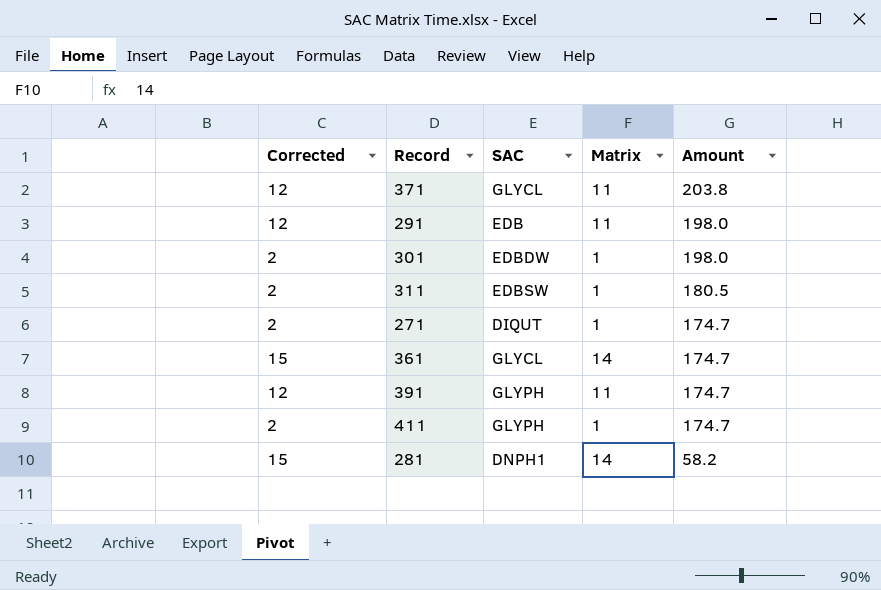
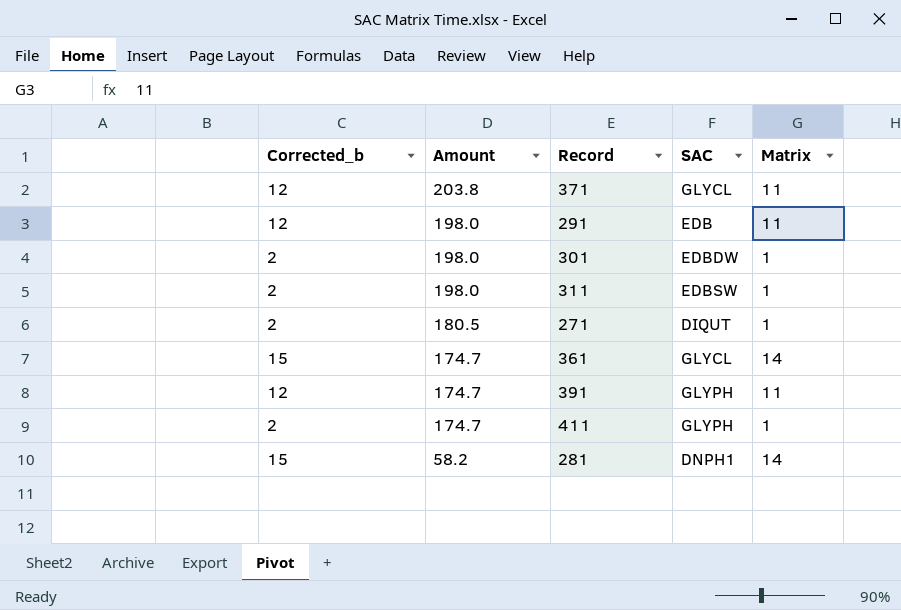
column name: Corrected -> Corrected_b
column Amount | position: 5 -> 2
311 | Amount: 180.5 -> 198.0
271 | Amount: 174.7 -> 180.5

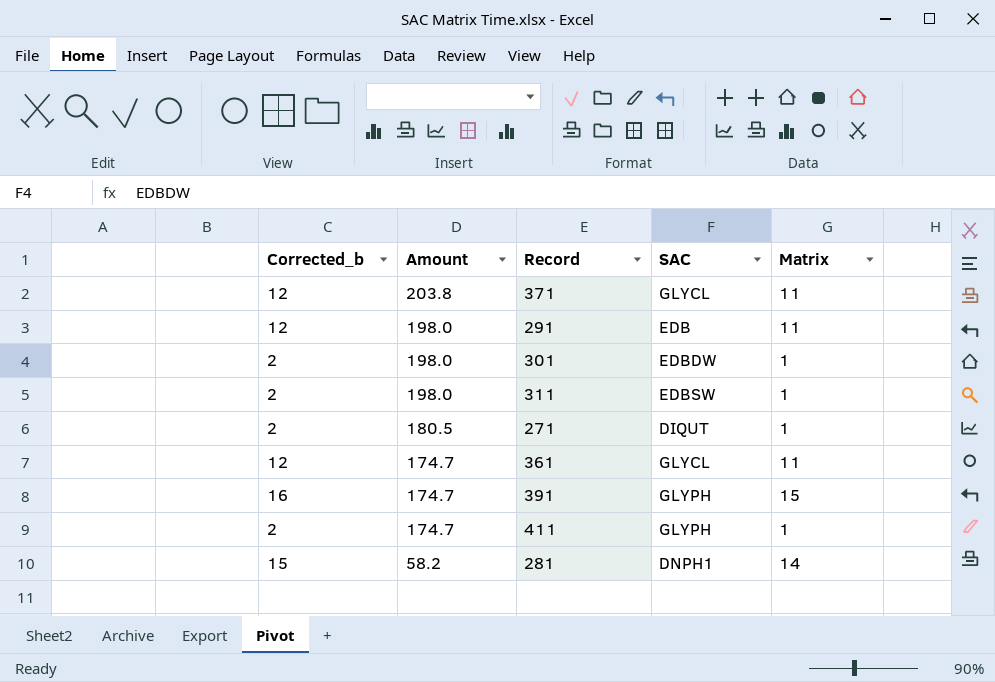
361 | Corrected_b: 15 -> 12
361 | Matrix: 14 -> 11
391 | Corrected_b: 12 -> 16
391 | Matrix: 11 -> 15

